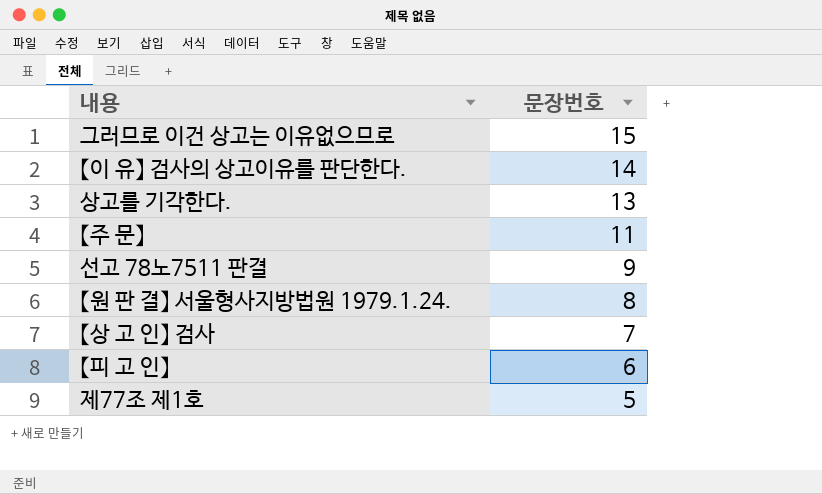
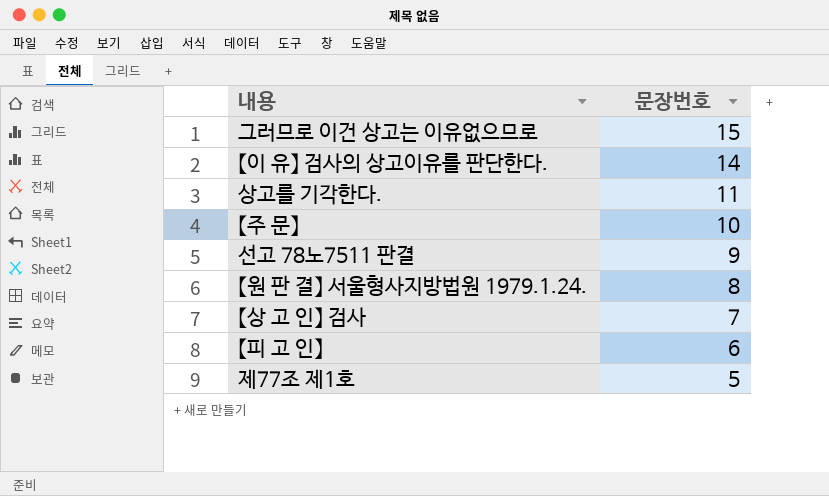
상고를 기각한다. | 문장번호: 13 -> 11
【주 문】 | 문장번호: 11 -> 10

